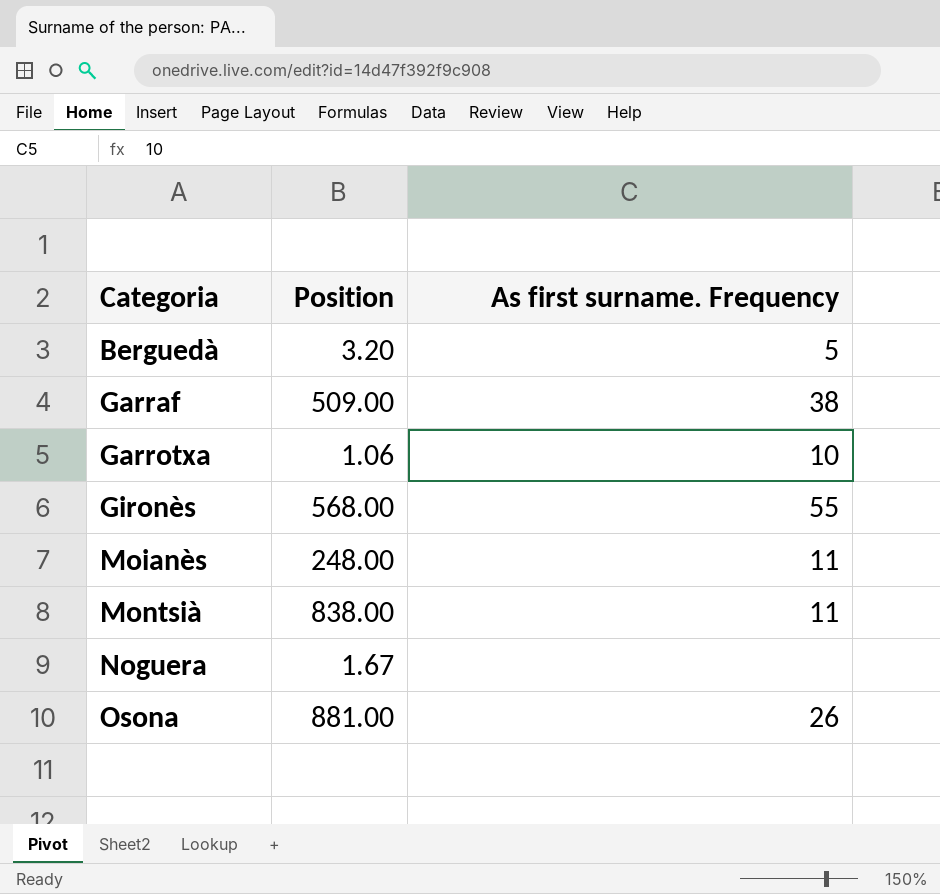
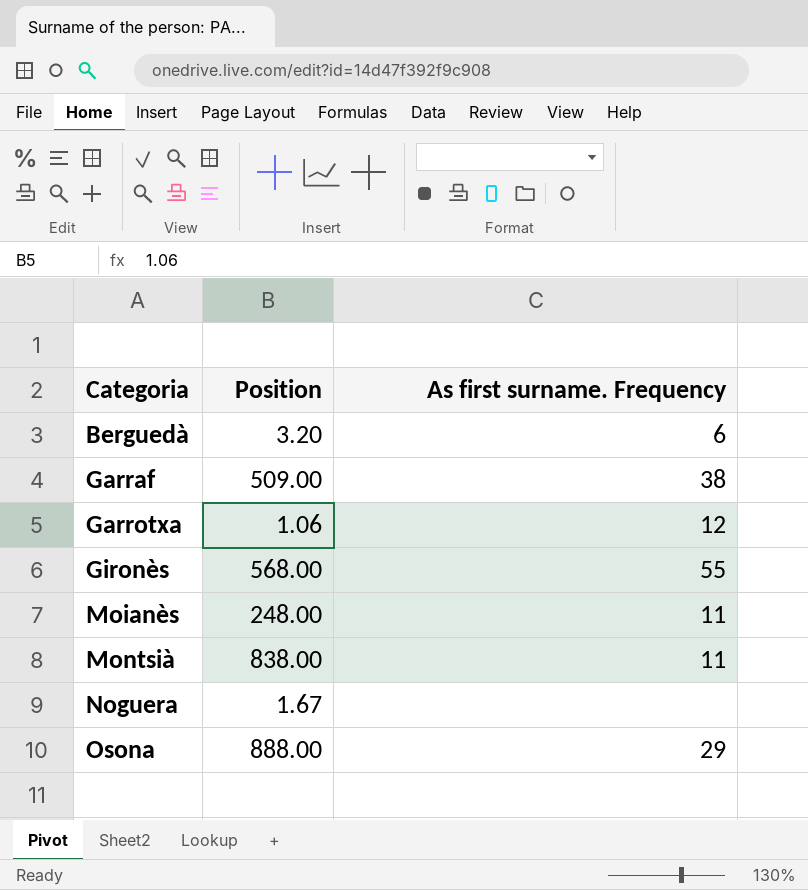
Berguedà | As first surname. Frequency: 5 -> 6
Garrotxa | As first surname. Frequency: 10 -> 12
Osona | Position: 881.00 -> 888.00
Osona | As first surname. Frequency: 26 -> 29

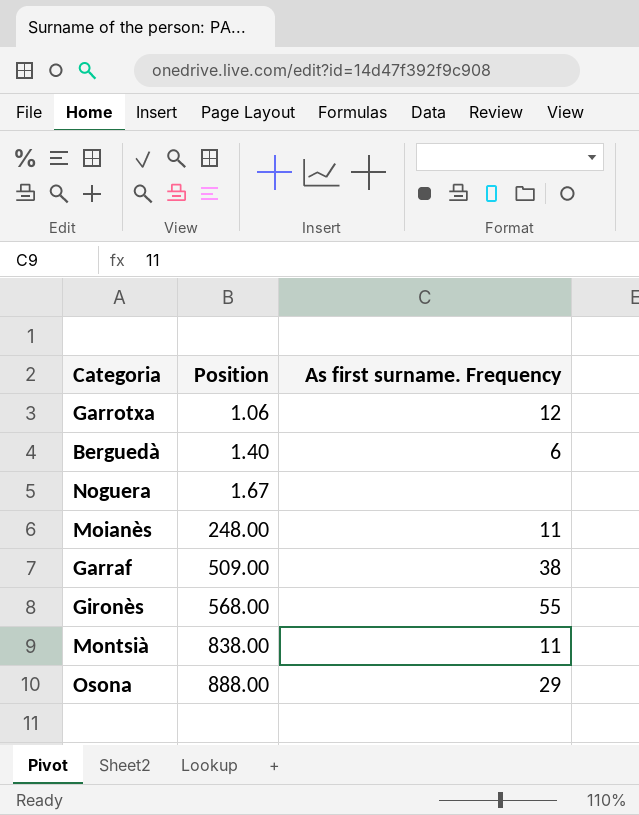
row order: Categoria ascending -> Position ascending
Berguedà | Position: 3.20 -> 1.40

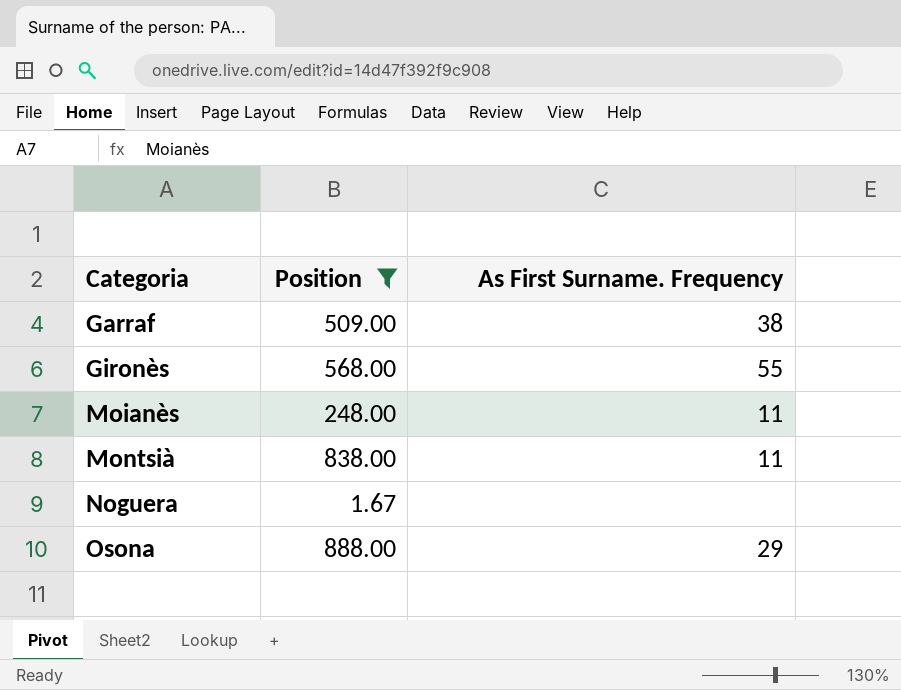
filter: none -> Position >= 1.67
row order: Position ascending -> Categoria ascending
column name: As first surname. Frequency -> As First Surname. Frequency

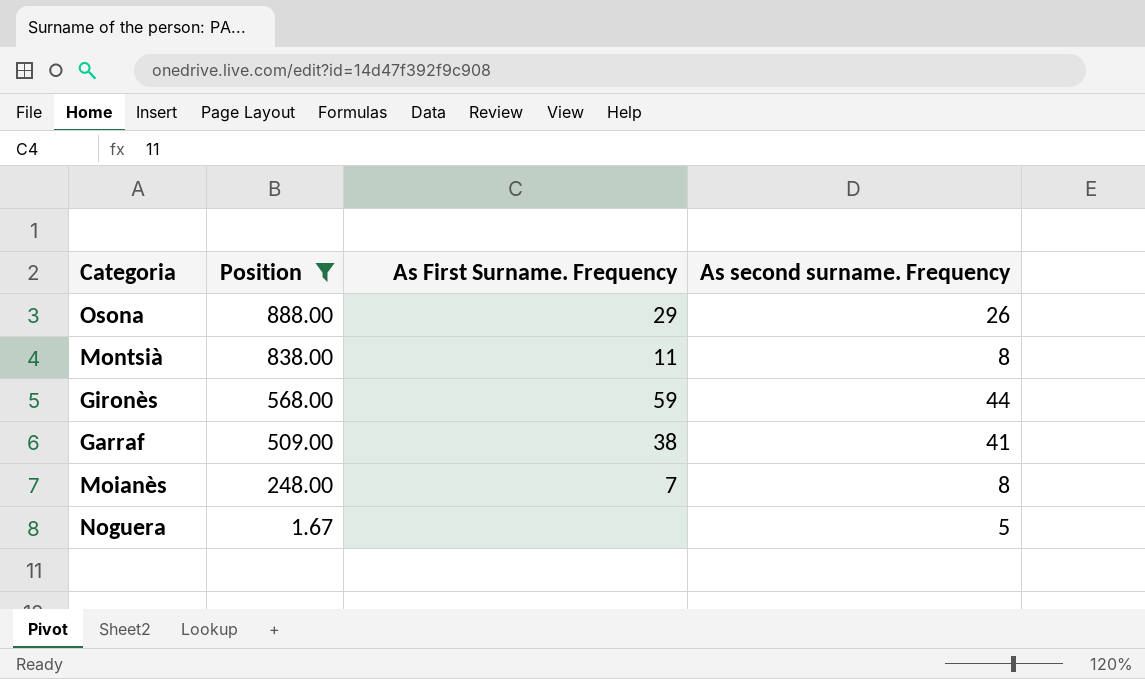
row order: Categoria ascending -> Position descending
column As second surname. Frequency | position: none -> 4
Gironès | As First Surname. Frequency: 55 -> 59
Moianès | As First Surname. Frequency: 11 -> 7

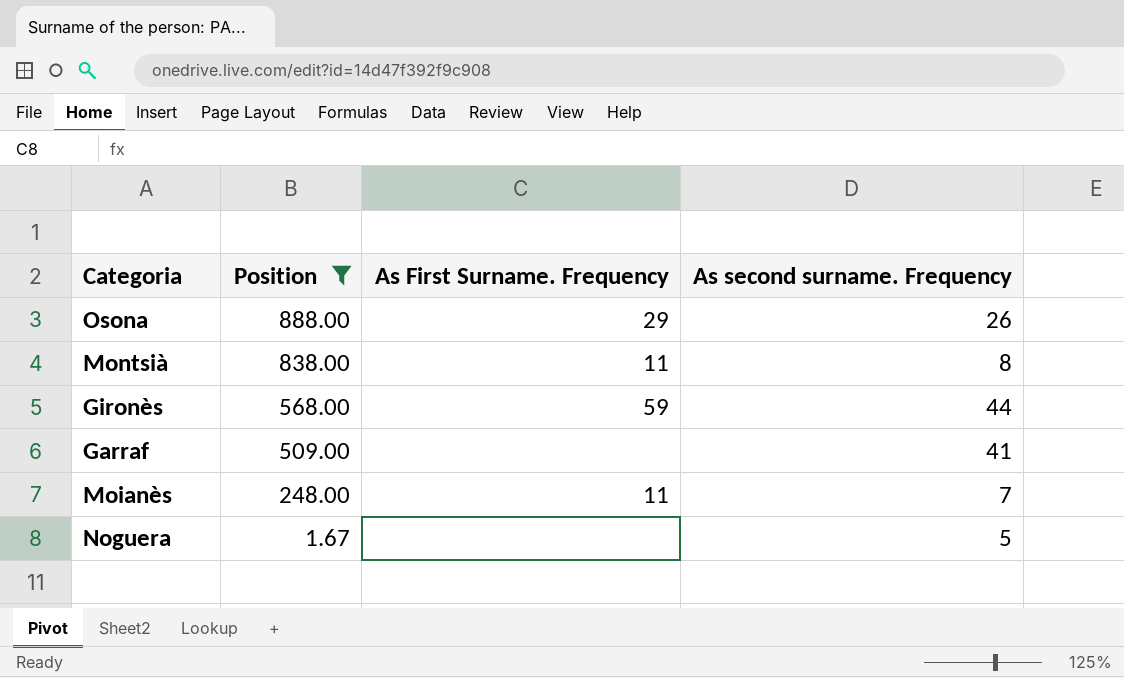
Garraf | As First Surname. Frequency: 38 -> none
Moianès | As First Surname. Frequency: 7 -> 11
Moianès | As second surname. Frequency: 8 -> 7

